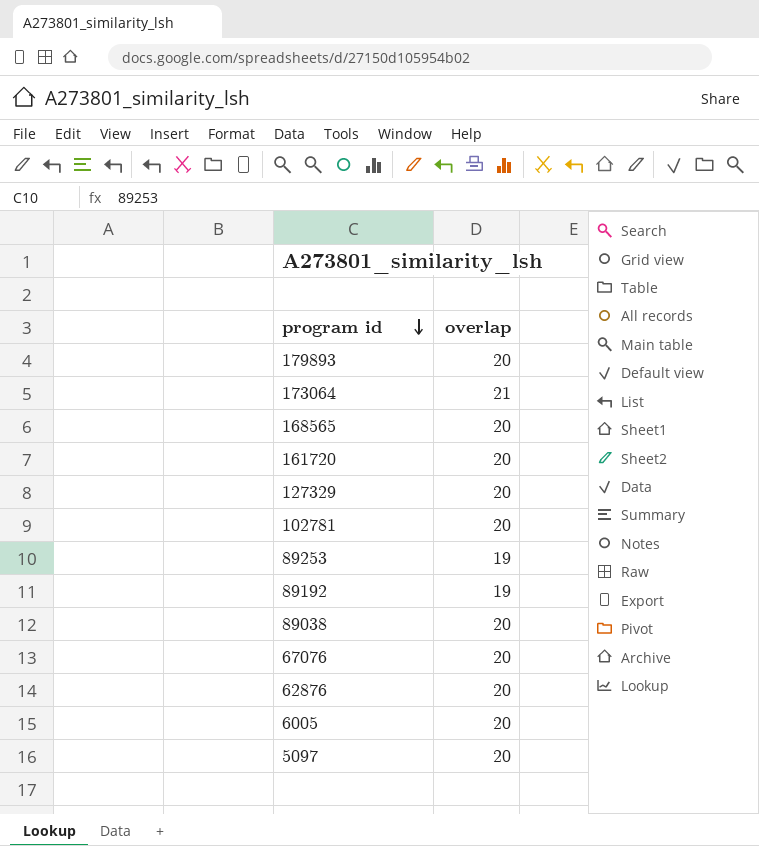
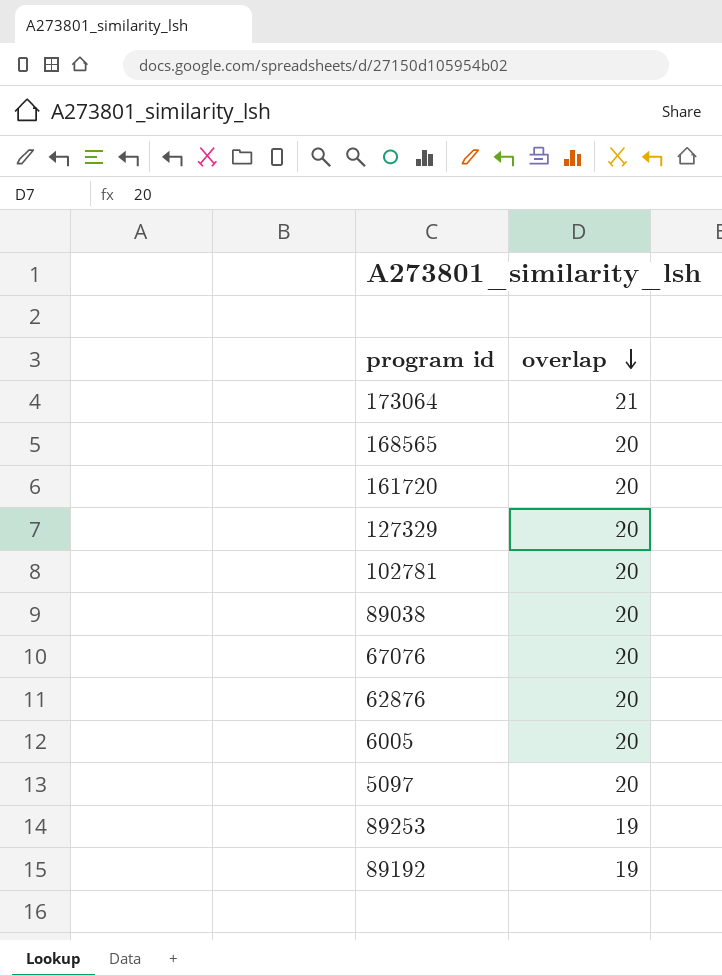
row order: program id descending -> overlap descending
row 179893: 20 -> none

